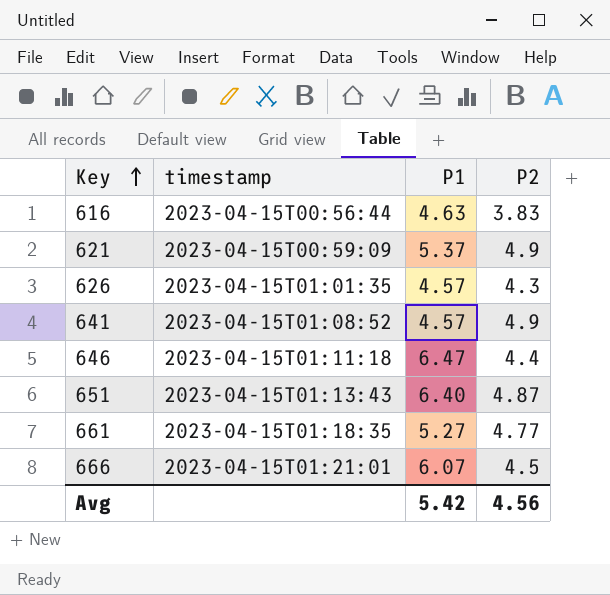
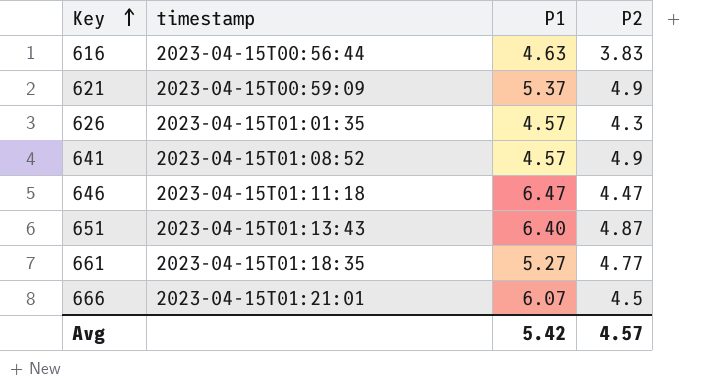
646 | P2: 4.4 -> 4.47
Avg | P2: 4.56 -> 4.57

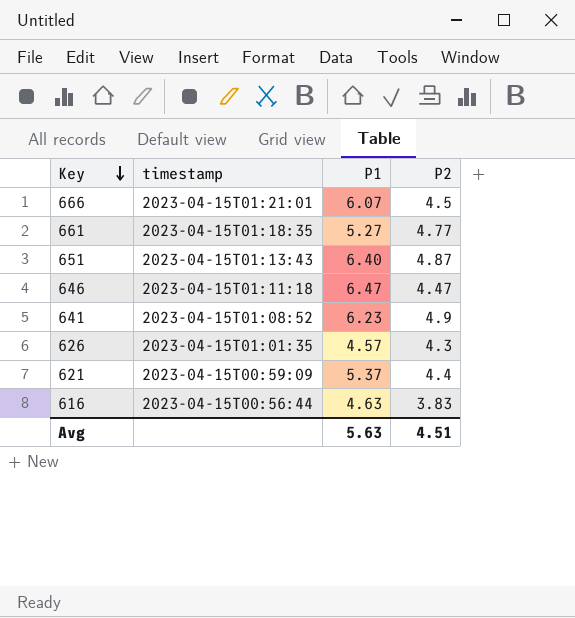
row order: Key ascending -> Key descending
641 | P1: 4.57 -> 6.23
621 | P2: 4.9 -> 4.4
Avg | P1: 5.42 -> 5.63
Avg | P2: 4.57 -> 4.51

